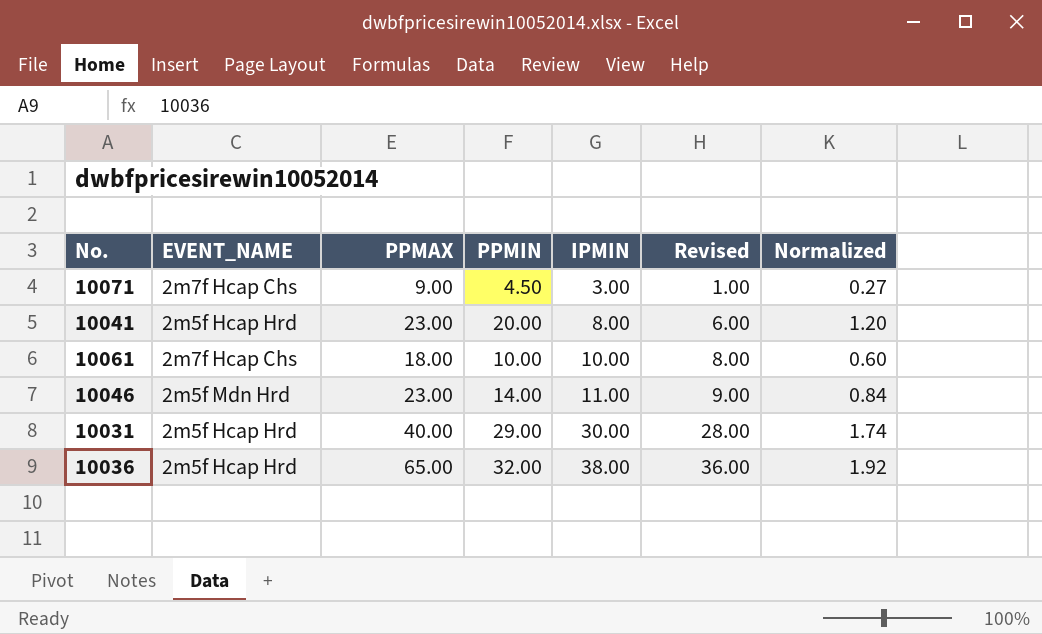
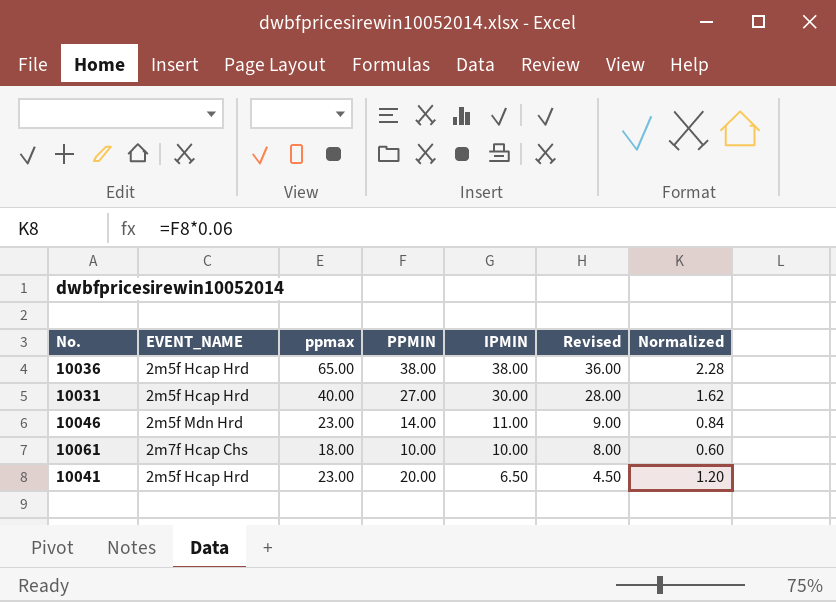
row order: IPMIN ascending -> IPMIN descending
column name: PPMAX -> ppmax
row 10071: 2m7f Hcap Chs | 9.00 | 4.50 | 3.00 | 1.00 | 0.27 -> none
10036 | PPMIN: 32.00 -> 38.00
10036 | Normalized: 1.92 -> 2.28
10031 | PPMIN: 29.00 -> 27.00
10031 | Normalized: 1.74 -> 1.62
10041 | IPMIN: 8.00 -> 6.50
10041 | Revised: 6.00 -> 4.50

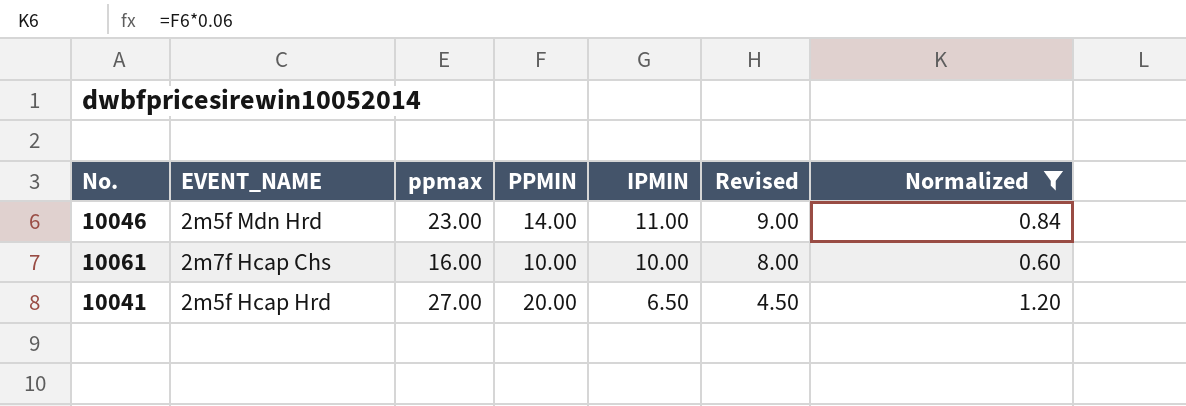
filter: none -> Normalized <= 1.20
10061 | ppmax: 18.00 -> 16.00
10041 | ppmax: 23.00 -> 27.00

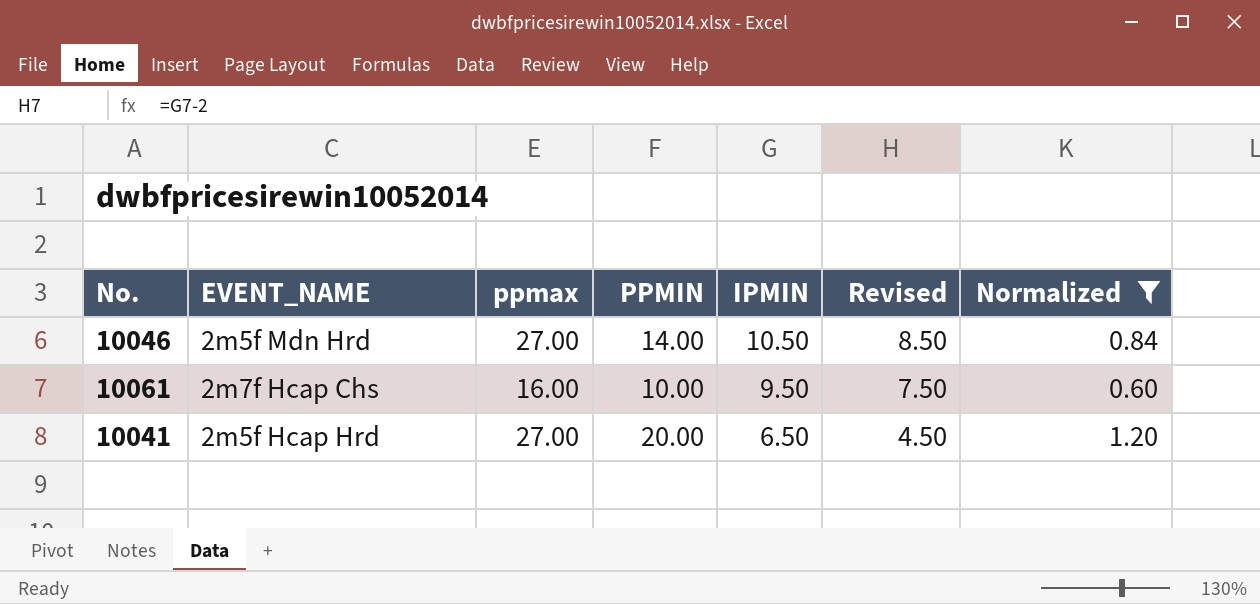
10046 | ppmax: 23.00 -> 27.00
10046 | IPMIN: 11.00 -> 10.50
10046 | Revised: 9.00 -> 8.50
10061 | IPMIN: 10.00 -> 9.50
10061 | Revised: 8.00 -> 7.50

